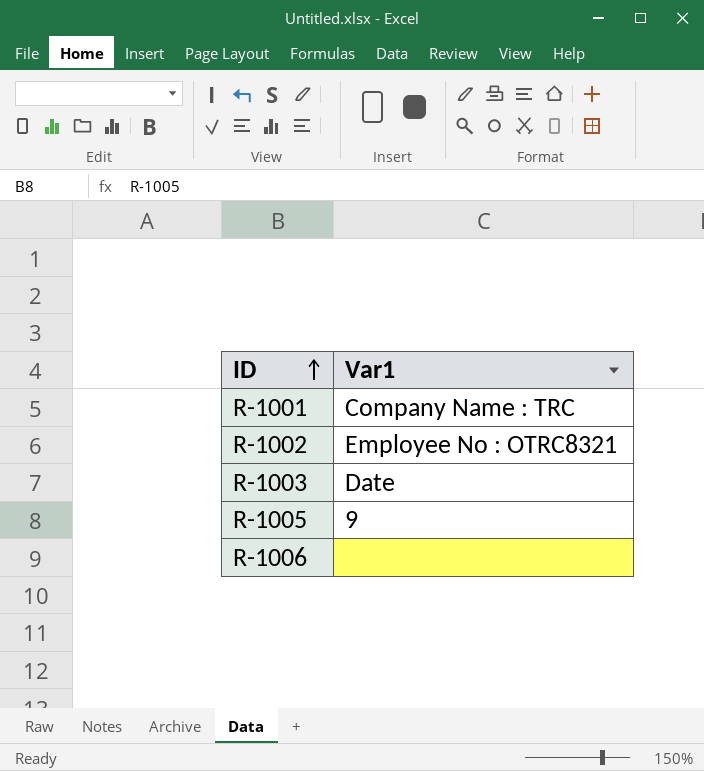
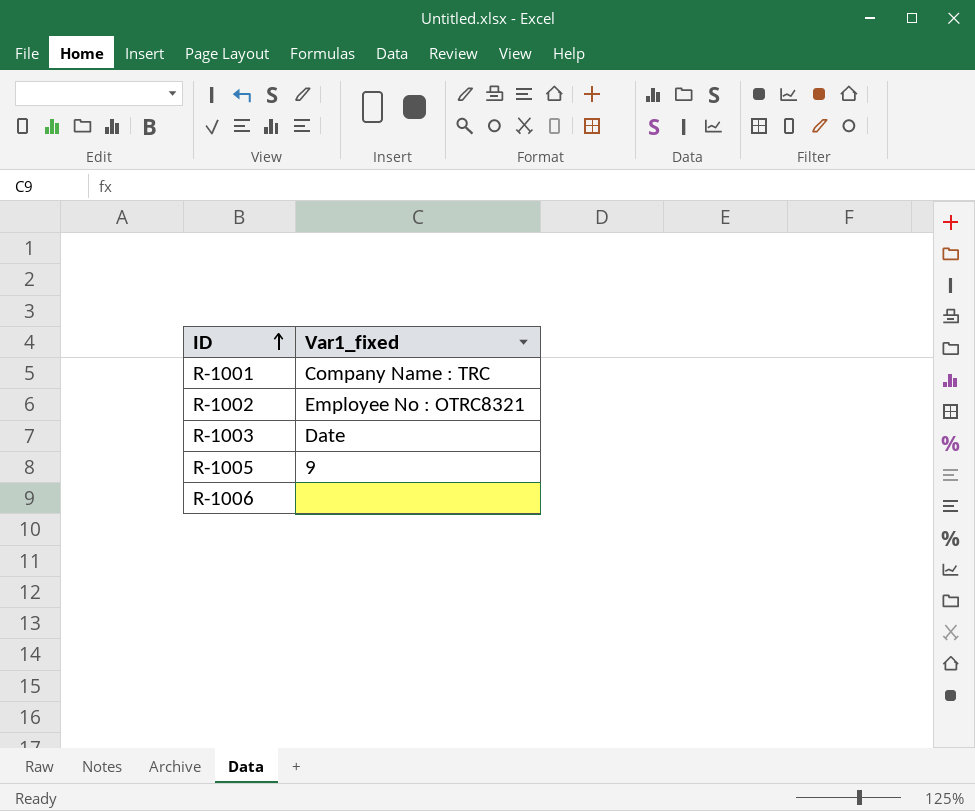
column name: Var1 -> Var1_fixed

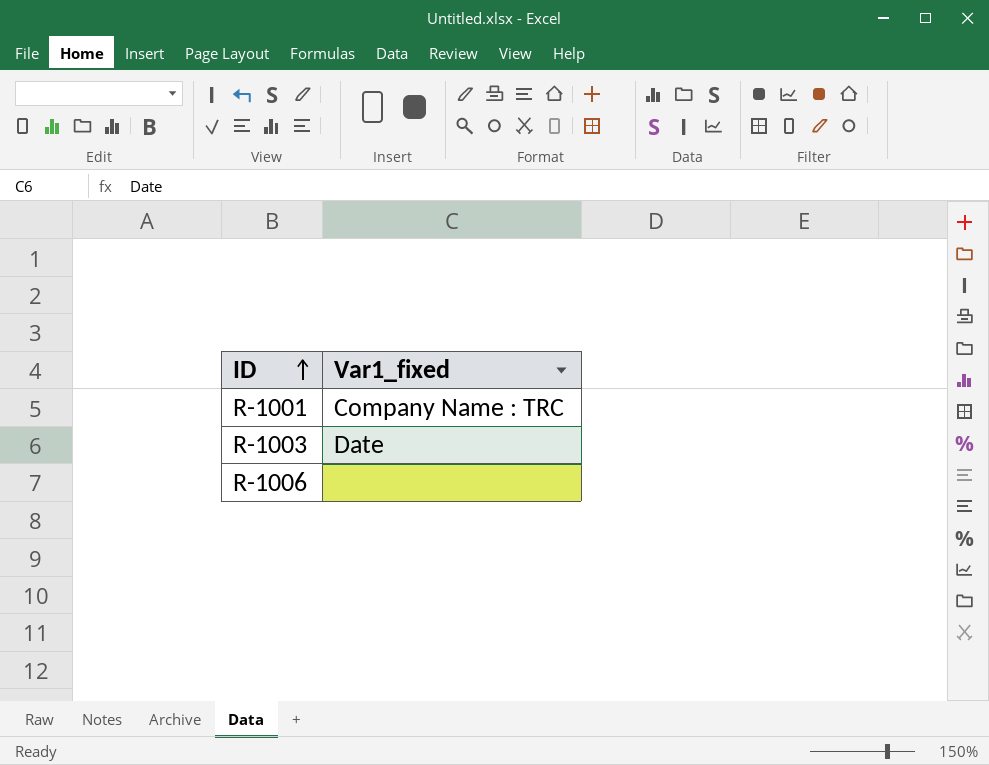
row R-1002: Employee No : OTRC8321 -> none
row R-1005: 9 -> none

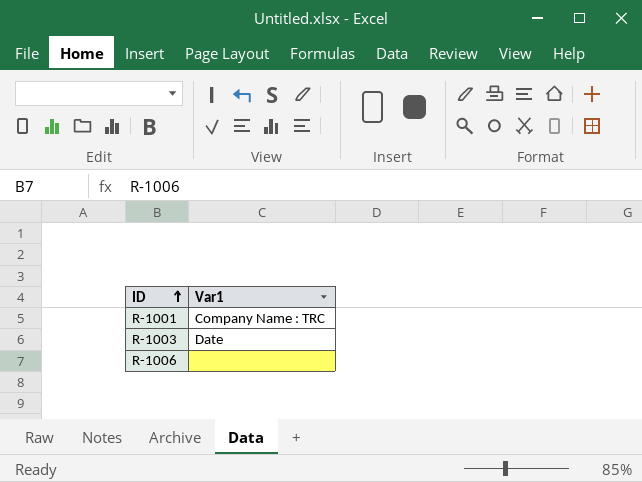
column name: Var1_fixed -> Var1

